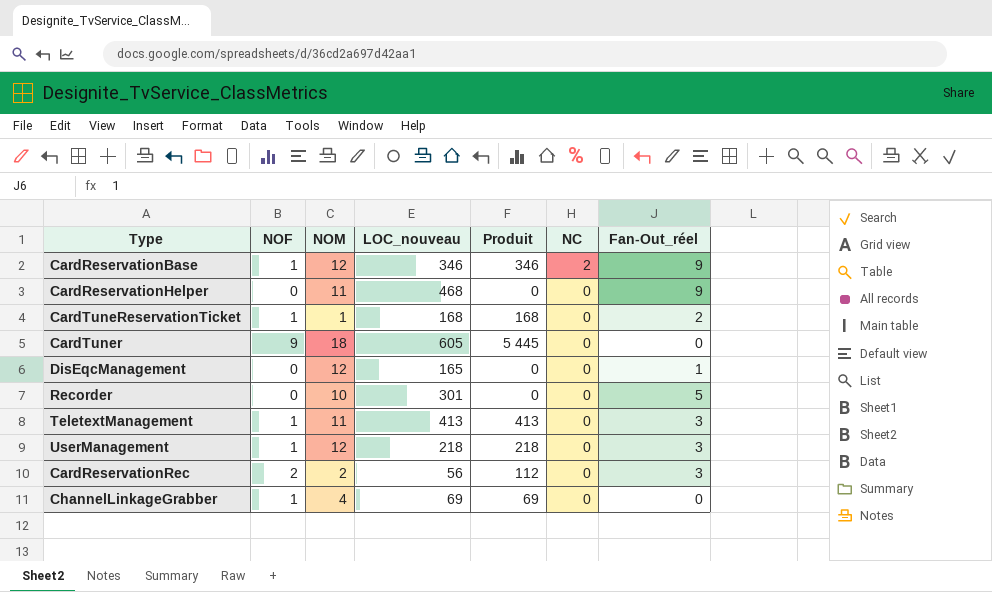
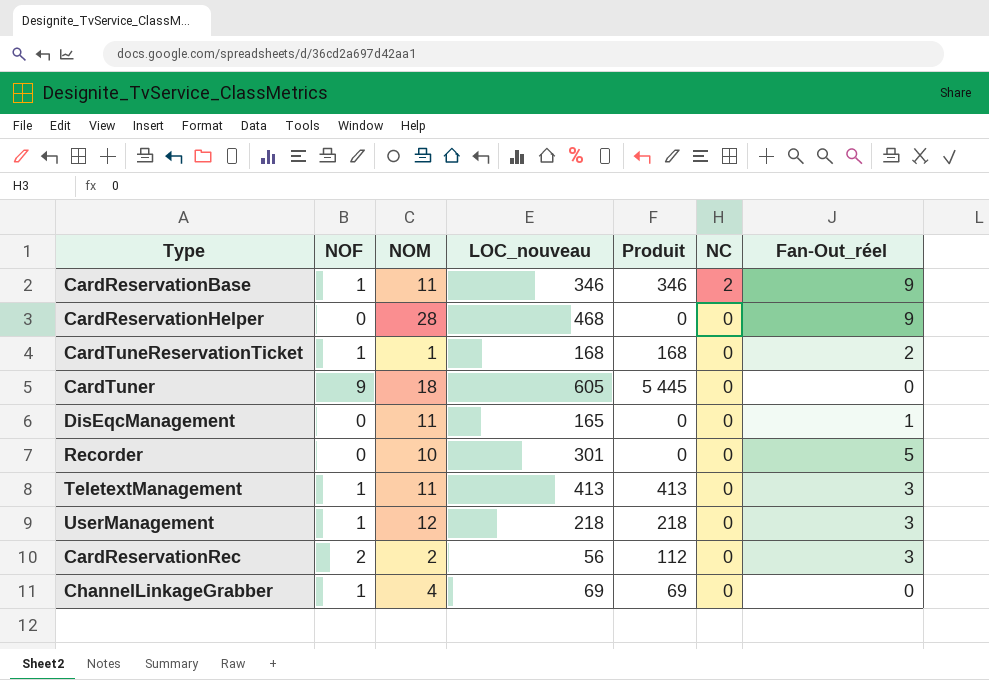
CardReservationBase | NOM: 12 -> 11
CardReservationHelper | NOM: 11 -> 28
DisEqcManagement | NOM: 12 -> 11

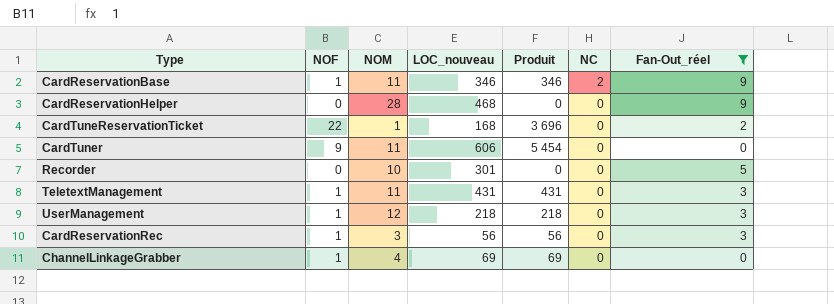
filter: none -> Fan-Out_réel != 1
CardTuneReservationTicket | NOF: 1 -> 22
CardTuneReservationTicket | Produit: 168 -> 3 696
CardTuner | NOM: 18 -> 11
CardTuner | LOC_nouveau: 605 -> 606
CardTuner | Produit: 5 445 -> 5 454
TeletextManagement | LOC_nouveau: 413 -> 431
TeletextManagement | Produit: 413 -> 431
CardReservationRec | NOF: 2 -> 1
CardReservationRec | NOM: 2 -> 3
CardReservationRec | Produit: 112 -> 56

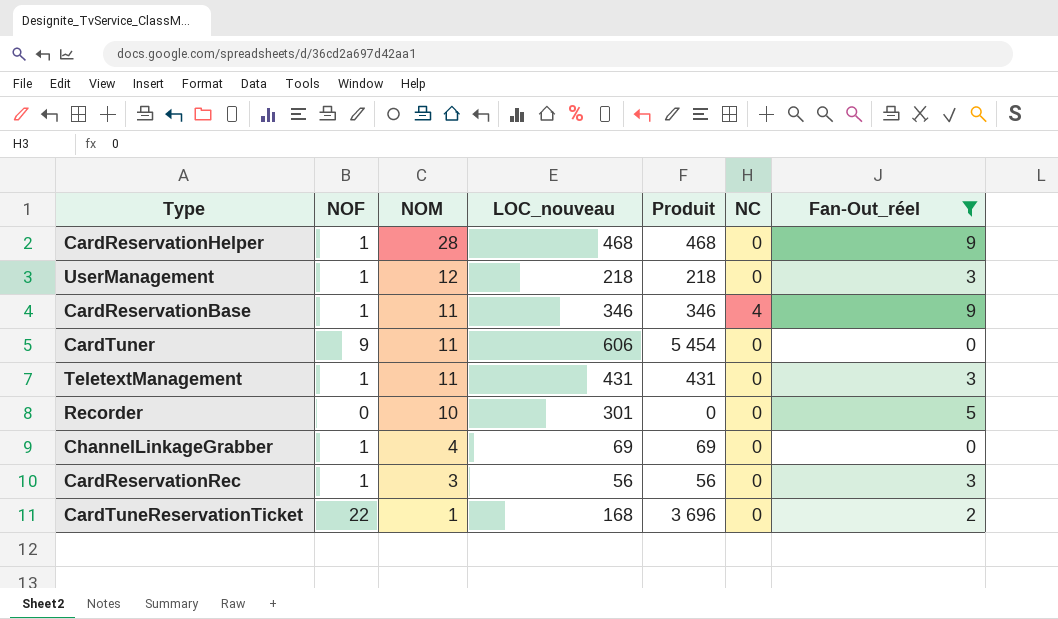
row order: NC descending -> NOM descending
CardReservationHelper | NOF: 0 -> 1
CardReservationHelper | Produit: 0 -> 468
CardReservationBase | NC: 2 -> 4

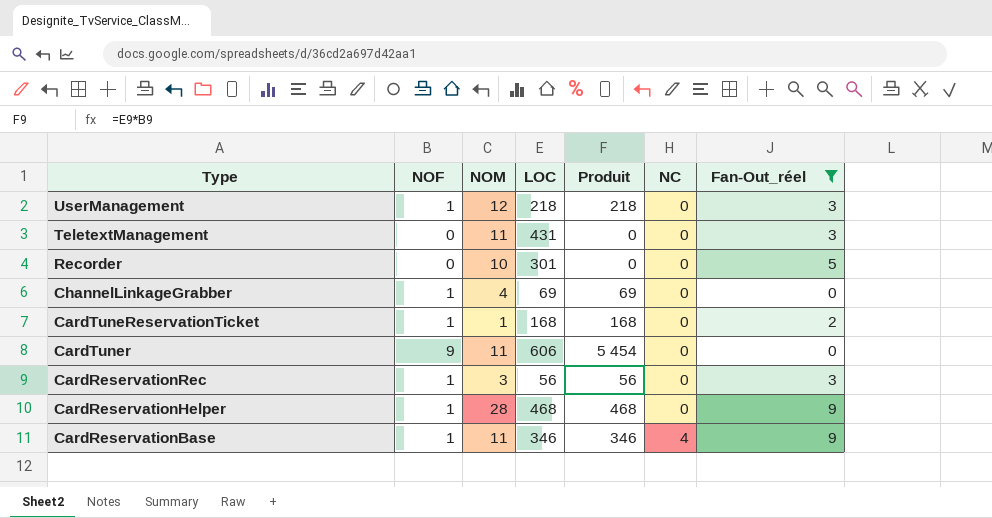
row order: NOM descending -> Type descending
column name: LOC_nouveau -> LOC
TeletextManagement | NOF: 1 -> 0
TeletextManagement | Produit: 431 -> 0
CardTuneReservationTicket | NOF: 22 -> 1
CardTuneReservationTicket | Produit: 3 696 -> 168

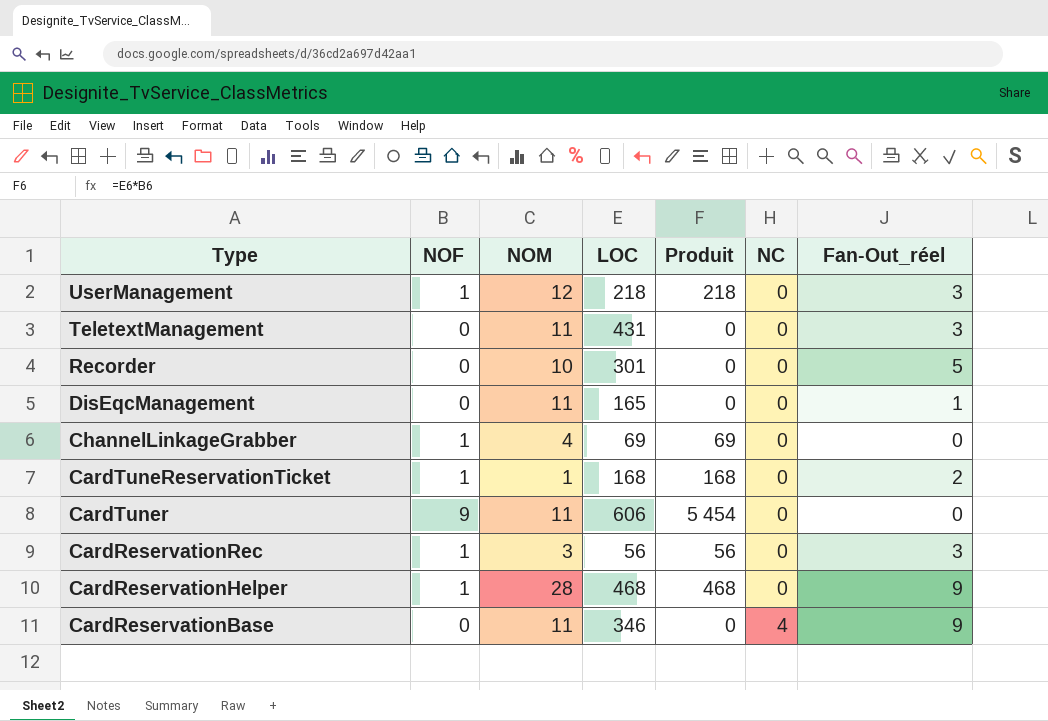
filter: Fan-Out_réel != 1 -> none
CardReservationBase | NOF: 1 -> 0
CardReservationBase | Produit: 346 -> 0

